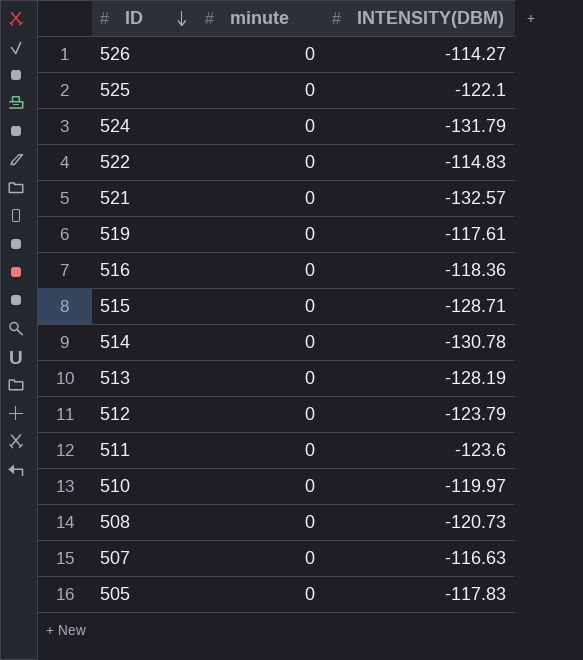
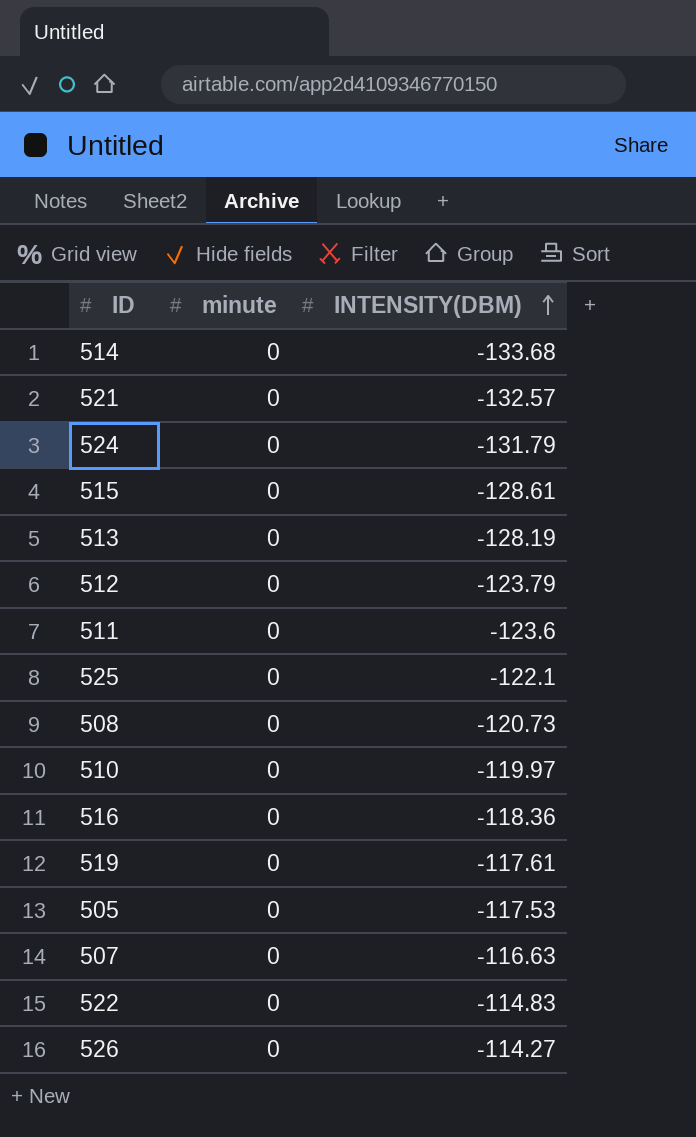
row order: ID descending -> INTENSITY(DBM) ascending
514 | INTENSITY(DBM): -130.78 -> -133.68
515 | INTENSITY(DBM): -128.71 -> -128.61
505 | INTENSITY(DBM): -117.83 -> -117.53

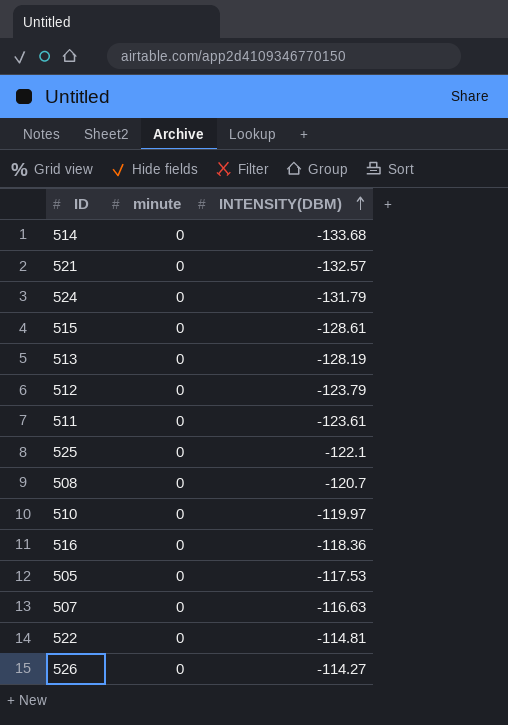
row 519: 0 | -117.61 -> none
511 | INTENSITY(DBM): -123.6 -> -123.61
508 | INTENSITY(DBM): -120.73 -> -120.7
522 | INTENSITY(DBM): -114.83 -> -114.81

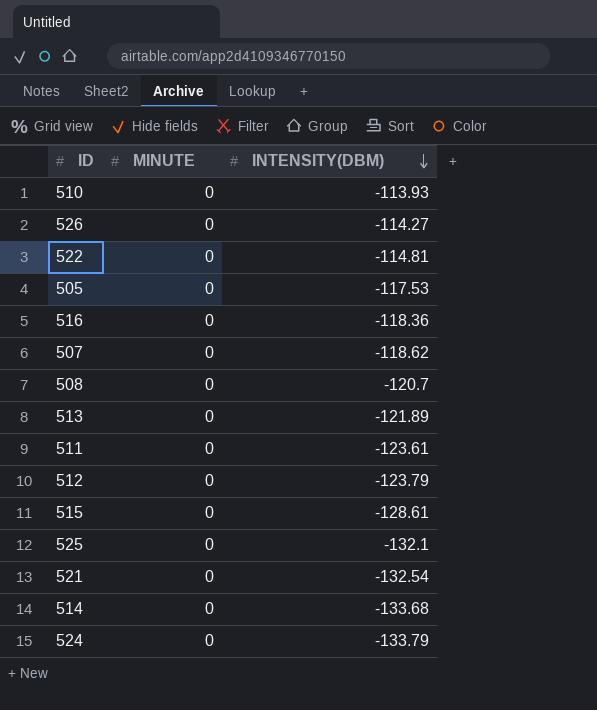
row order: INTENSITY(DBM) ascending -> INTENSITY(DBM) descending
column name: minute -> MINUTE
510 | INTENSITY(DBM): -119.97 -> -113.93
507 | INTENSITY(DBM): -116.63 -> -118.62
513 | INTENSITY(DBM): -128.19 -> -121.89
525 | INTENSITY(DBM): -122.1 -> -132.1
521 | INTENSITY(DBM): -132.57 -> -132.54
524 | INTENSITY(DBM): -131.79 -> -133.79

